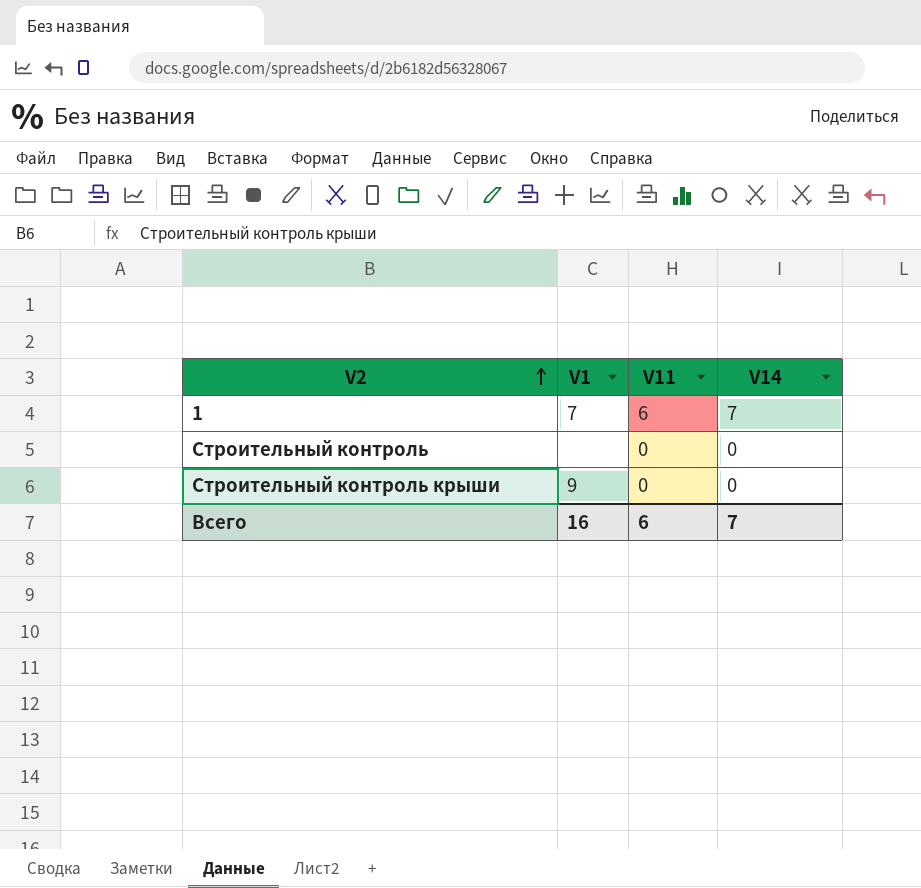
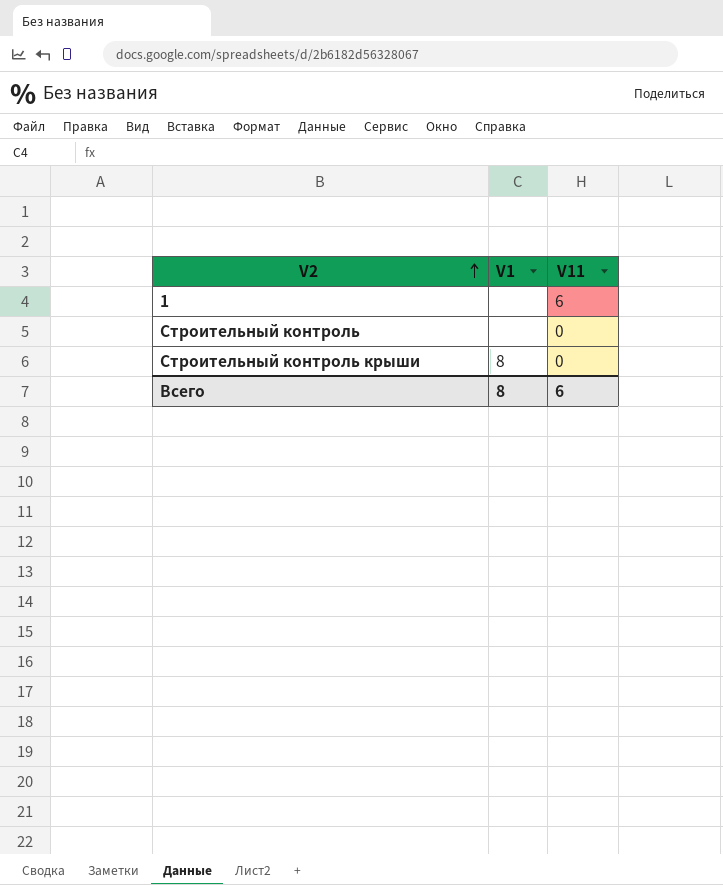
column V14 | position: 4 -> none
1 | V1: 7 -> none
Строительный контроль крыши | V1: 9 -> 8
Всего | V1: 16 -> 8

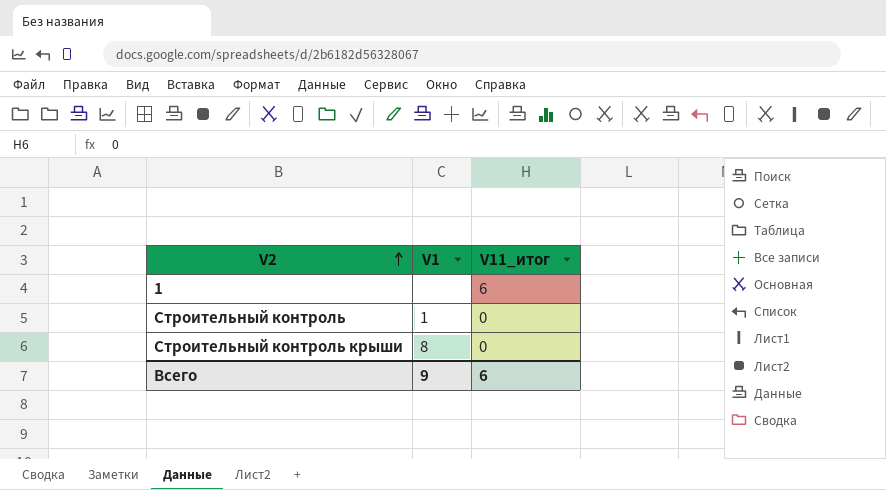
column name: V11 -> V11_итог
Строительный контроль | V1: none -> 1
Всего | V1: 8 -> 9

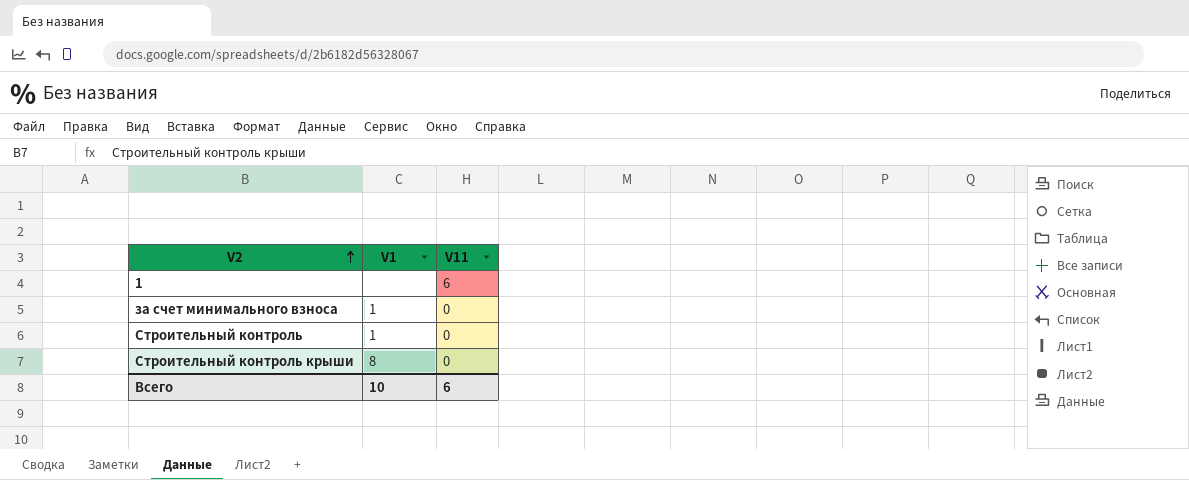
column name: V11_итог -> V11
row за счет минимального взноса: none -> 1 | 0
Всего | V1: 9 -> 10

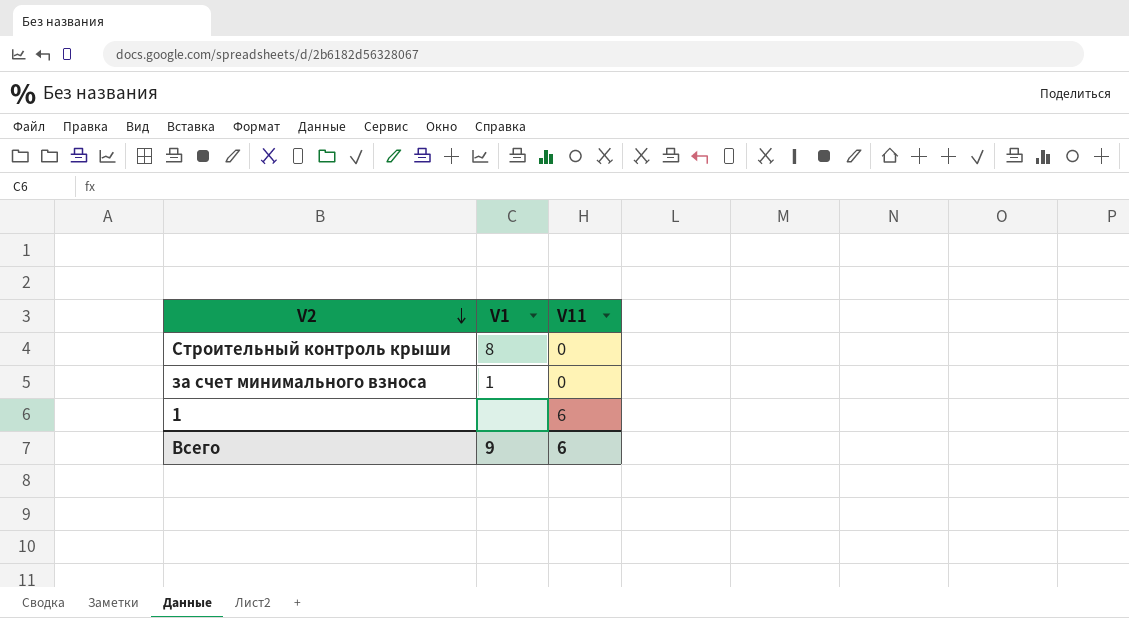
row order: V2 ascending -> V2 descending
row Строительный контроль: 1 | 0 -> none
Всего | V1: 10 -> 9

